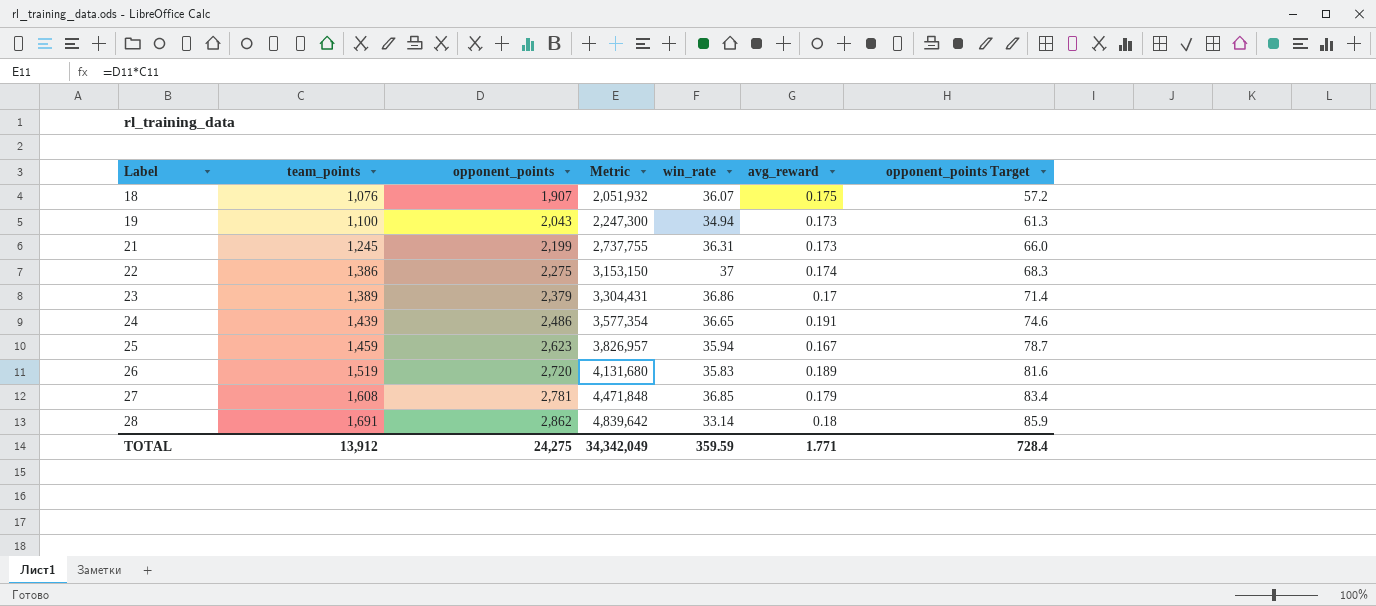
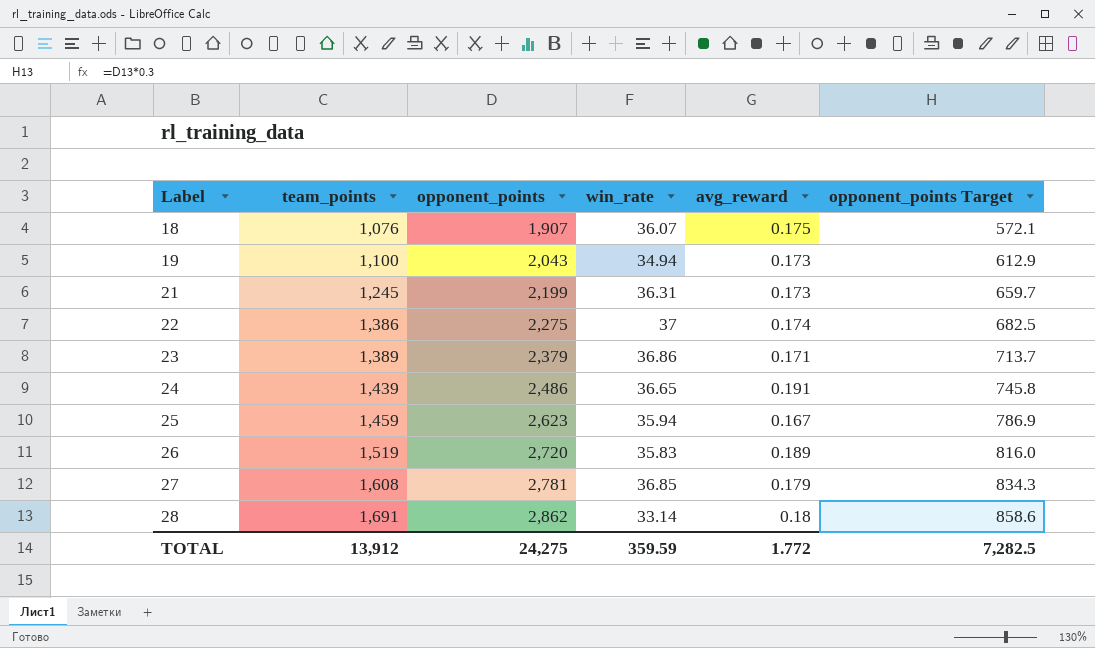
column Metric | formula: [team_points] * [opponent_points] -> none
column opponent_points Target | formula: [opponent_points] * 0.03 -> [opponent_points] * 0.3
23 | avg_reward: 0.17 -> 0.171
TOTAL | avg_reward: 1.771 -> 1.772
TOTAL | opponent_points Target: 728.4 -> 7,282.5

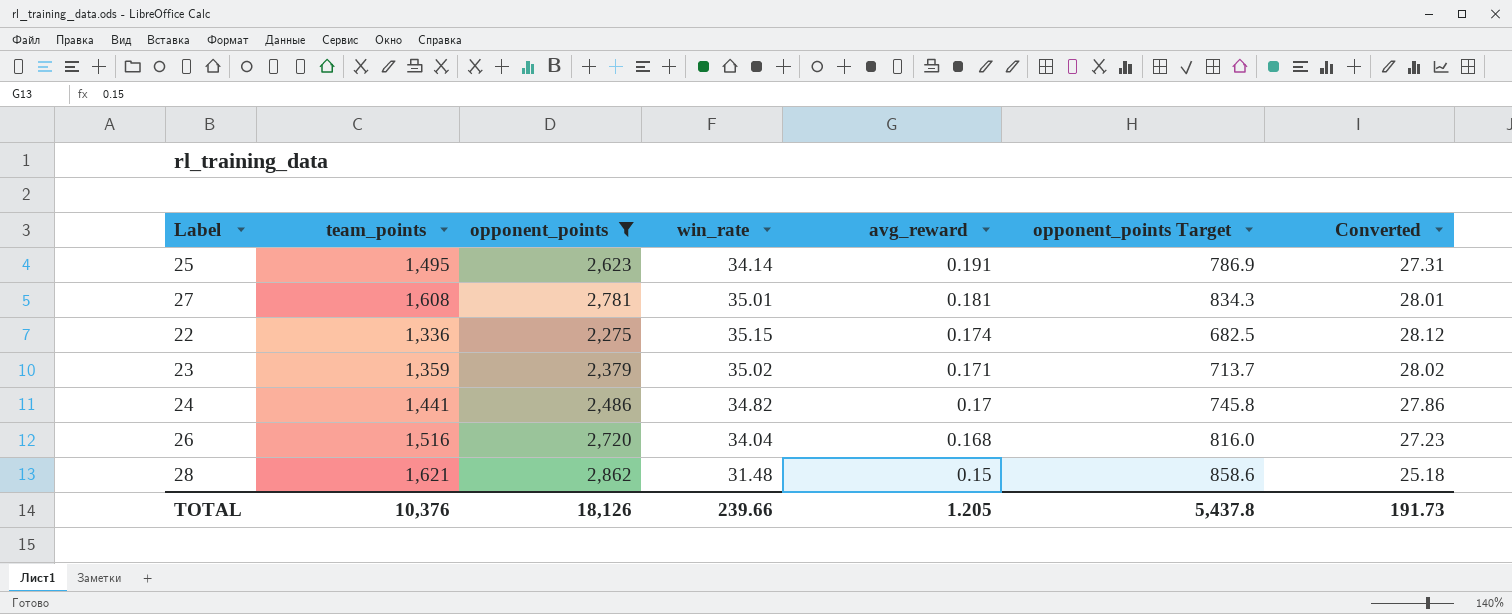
filter: none -> opponent_points >= 2,275
row order: Label ascending -> avg_reward descending
column Converted | formula: none -> [win_rate] * 0.8
25 | team_points: 1,459 -> 1,495
25 | win_rate: 35.94 -> 34.14
25 | avg_reward: 0.167 -> 0.191
27 | win_rate: 36.85 -> 35.01
27 | avg_reward: 0.179 -> 0.181
22 | team_points: 1,386 -> 1,336
22 | win_rate: 37 -> 35.15
23 | team_points: 1,389 -> 1,359
23 | win_rate: 36.86 -> 35.02
24 | team_points: 1,439 -> 1,441
24 | win_rate: 36.65 -> 34.82
24 | avg_reward: 0.191 -> 0.17
26 | team_points: 1,519 -> 1,516
26 | win_rate: 35.83 -> 34.04
26 | avg_reward: 0.189 -> 0.168
28 | team_points: 1,691 -> 1,621
28 | win_rate: 33.14 -> 31.48
28 | avg_reward: 0.18 -> 0.15
TOTAL | team_points: 13,912 -> 10,376
TOTAL | opponent_points: 24,275 -> 18,126
TOTAL | win_rate: 359.59 -> 239.66
TOTAL | avg_reward: 1.772 -> 1.205
TOTAL | opponent_points Target: 7,282.5 -> 5,437.8

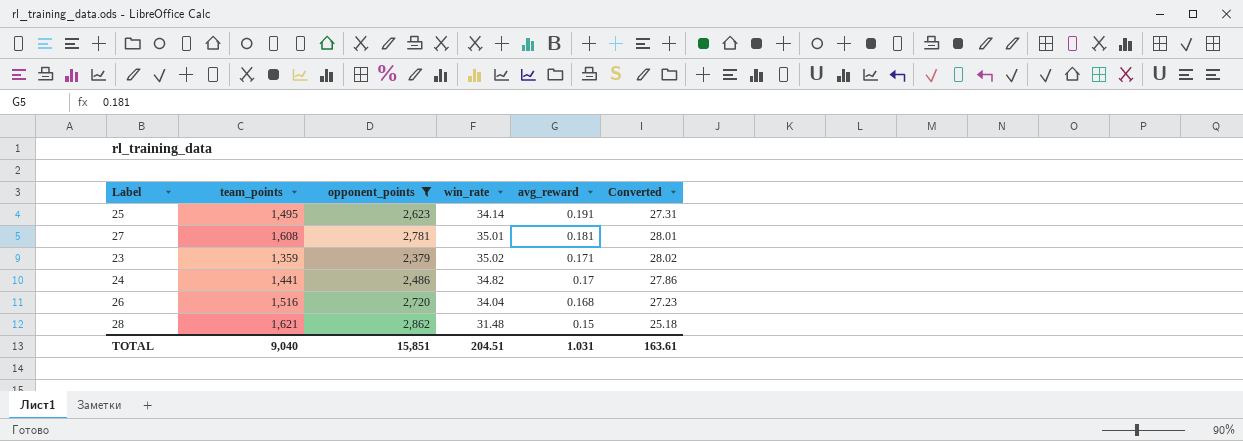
column opponent_points Target | formula: [opponent_points] * 0.3 -> none
row 22: 1,336 | 2,275 | 35.15 | 0.174 | 682.5 | 28.12 -> none
TOTAL | team_points: 10,376 -> 9,040
TOTAL | opponent_points: 18,126 -> 15,851
TOTAL | win_rate: 239.66 -> 204.51
TOTAL | avg_reward: 1.205 -> 1.031
TOTAL | Converted: 191.73 -> 163.61

